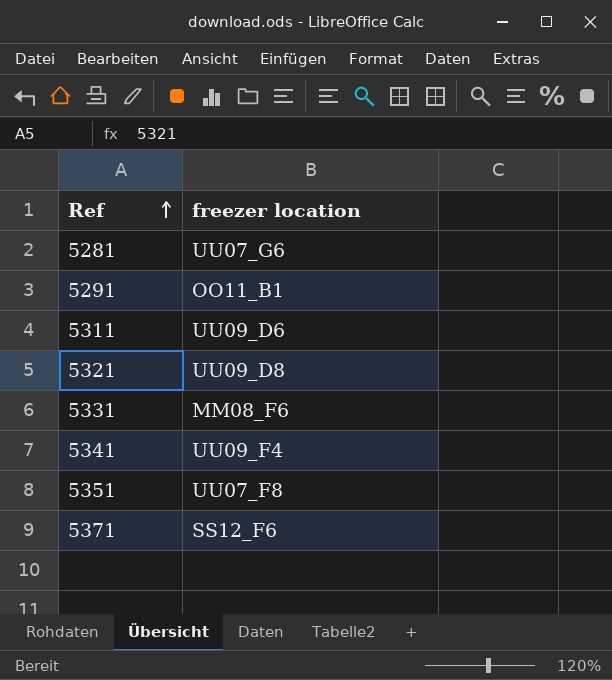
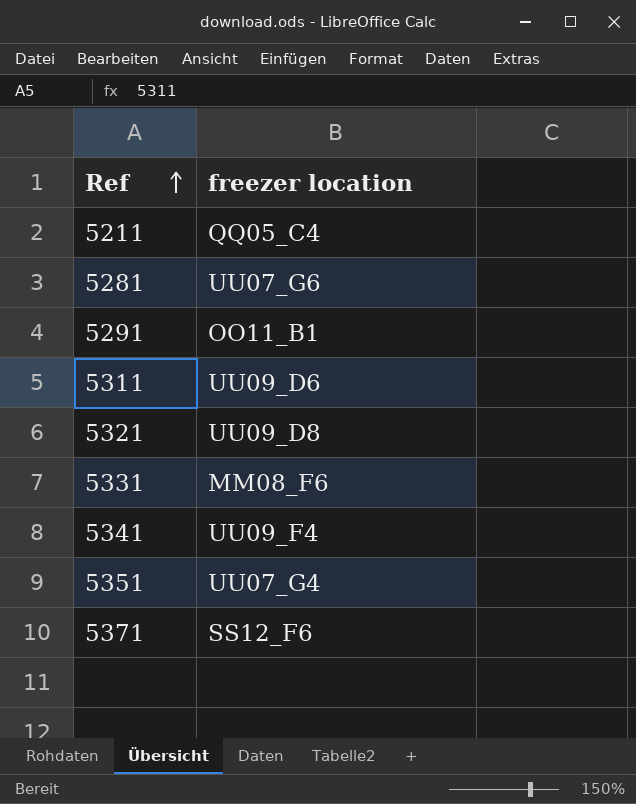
row 5211: none -> QQ05_C4
5351 | freezer location: UU07_F8 -> UU07_G4

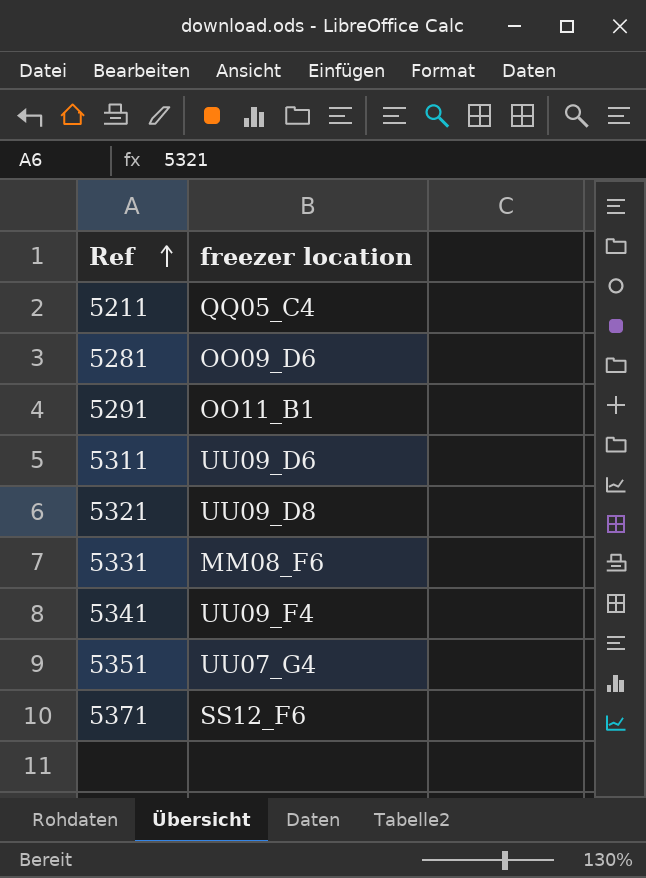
5281 | freezer location: UU07_G6 -> OO09_D6

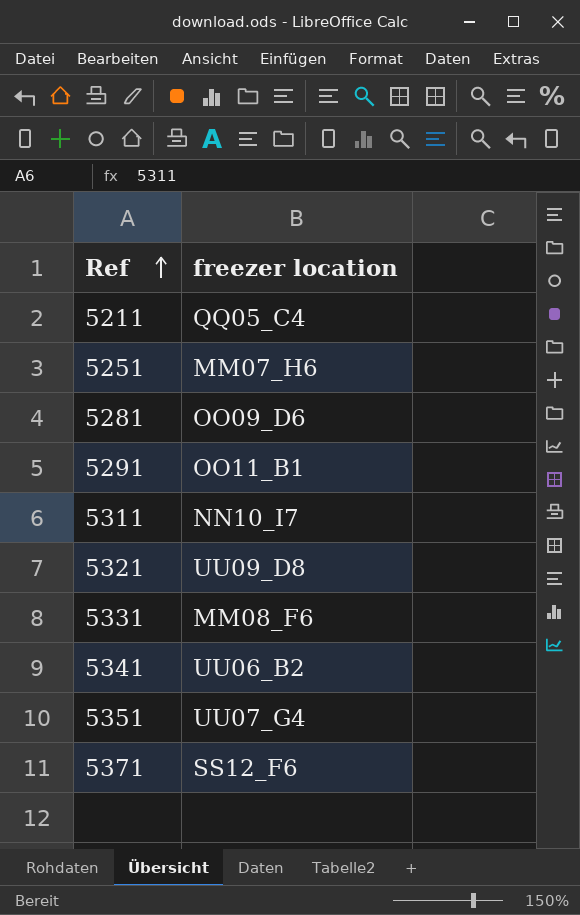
row 5251: none -> MM07_H6
5311 | freezer location: UU09_D6 -> NN10_I7
5341 | freezer location: UU09_F4 -> UU06_B2

